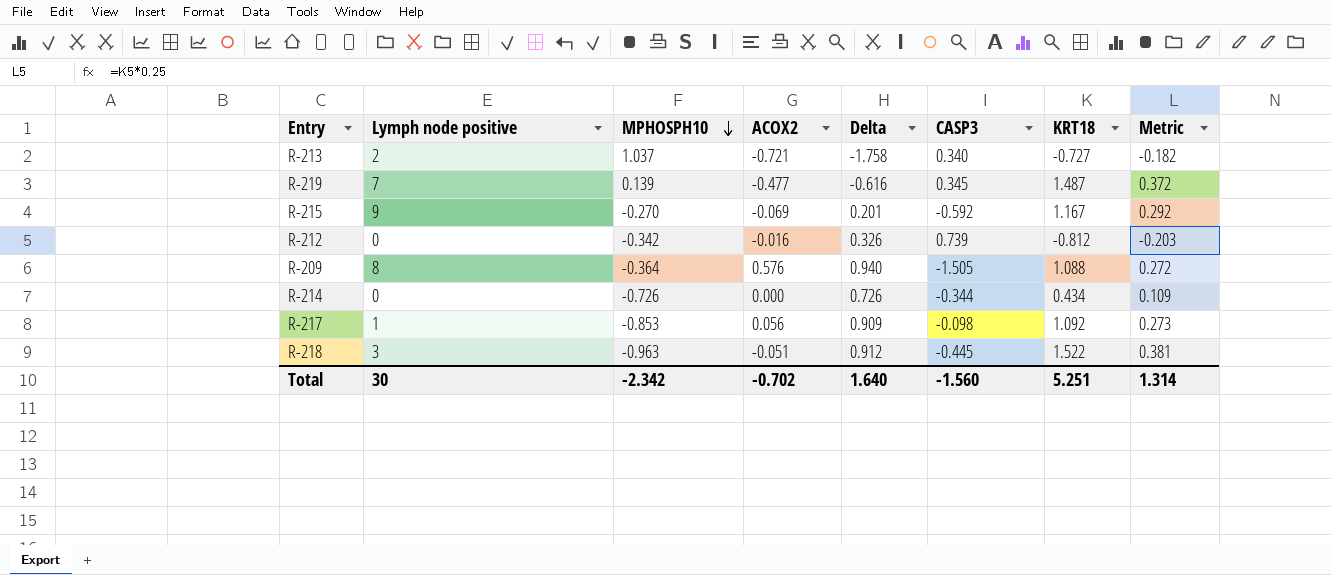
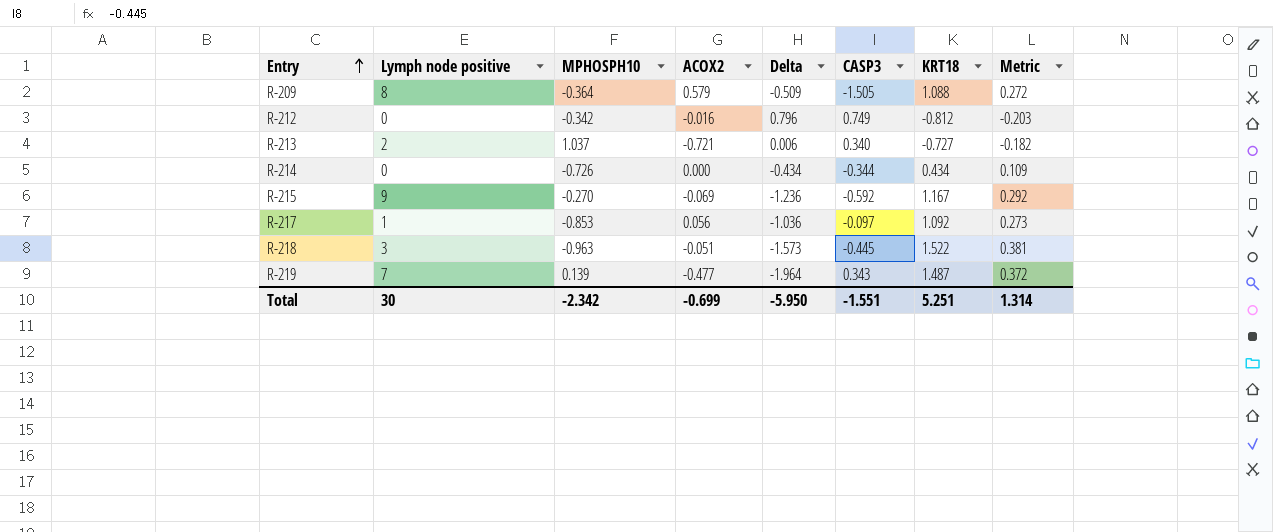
row order: MPHOSPH10 descending -> Entry ascending
column Delta | formula: [ACOX2] - [MPHOSPH10] -> [ACOX2] - [KRT18]
R-209 | ACOX2: 0.576 -> 0.579
R-212 | CASP3: 0.739 -> 0.749
R-217 | CASP3: -0.098 -> -0.097
R-219 | CASP3: 0.345 -> 0.343
Total | ACOX2: -0.702 -> -0.699
Total | Delta: 1.640 -> -5.950
Total | CASP3: -1.560 -> -1.551

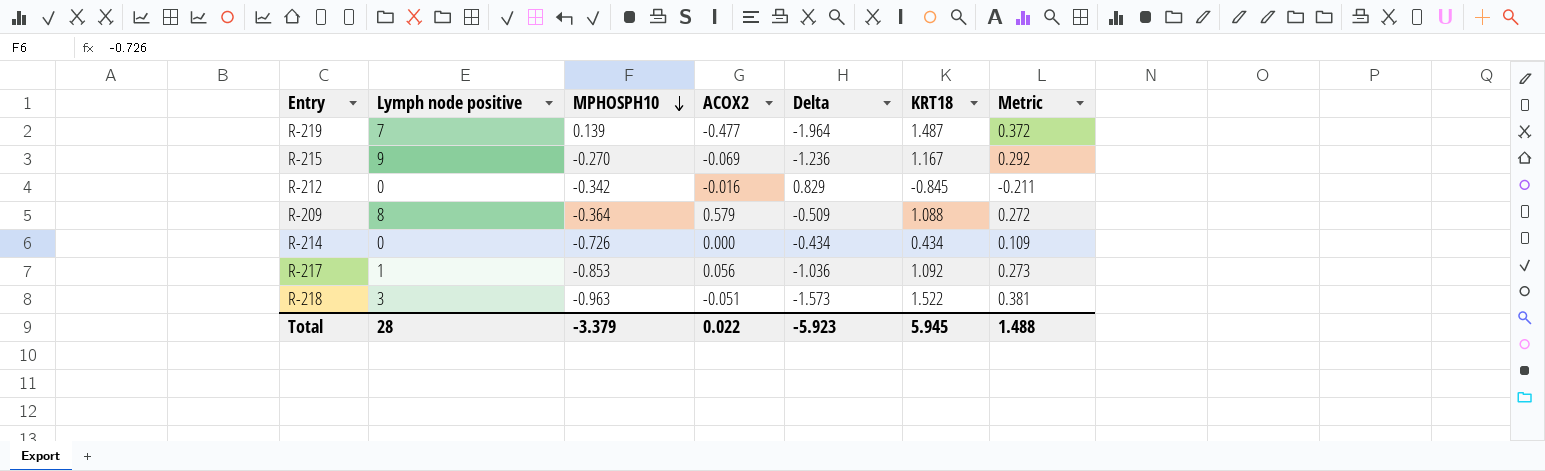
row order: Entry ascending -> MPHOSPH10 descending
column CASP3 | position: 6 -> none
row R-213: 2 | 1.037 | -0.721 | 0.006 | 0.340 | -0.727 | -0.182 -> none
R-212 | Delta: 0.796 -> 0.829
R-212 | KRT18: -0.812 -> -0.845
R-212 | Metric: -0.203 -> -0.211
Total | Lymph node positive: 30 -> 28
Total | MPHOSPH10: -2.342 -> -3.379
Total | ACOX2: -0.699 -> 0.022
Total | Delta: -5.950 -> -5.923
Total | KRT18: 5.251 -> 5.945
Total | Metric: 1.314 -> 1.488

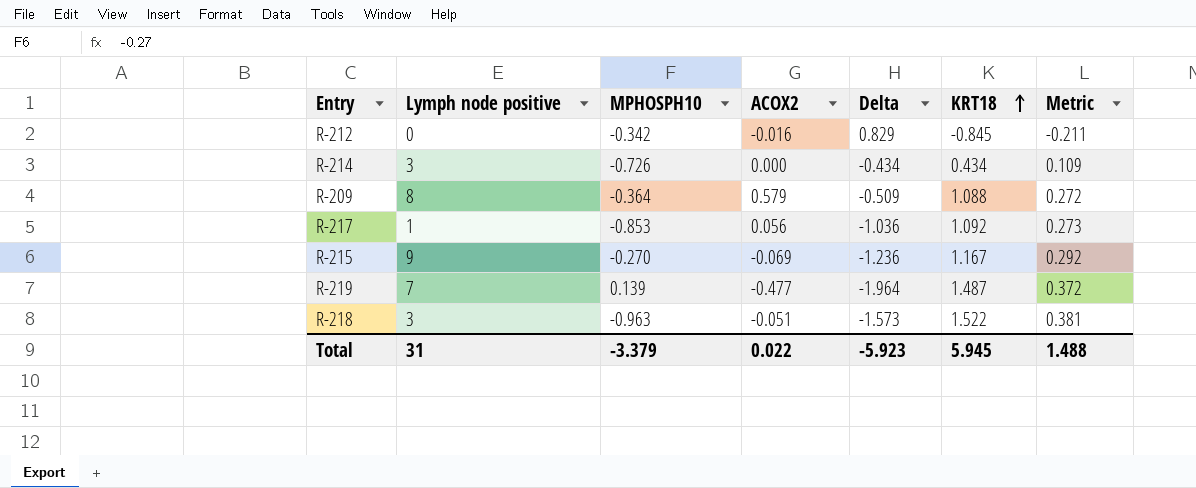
row order: MPHOSPH10 descending -> KRT18 ascending
R-214 | Lymph node positive: 0 -> 3
Total | Lymph node positive: 28 -> 31

